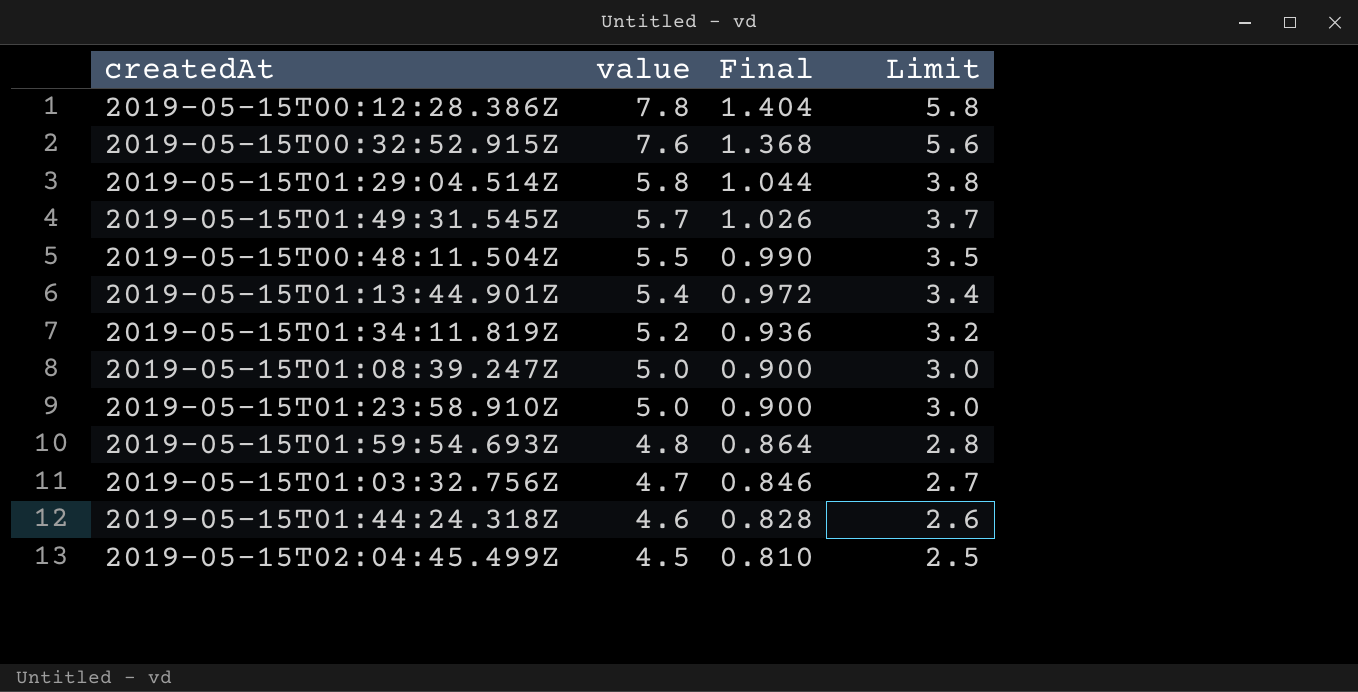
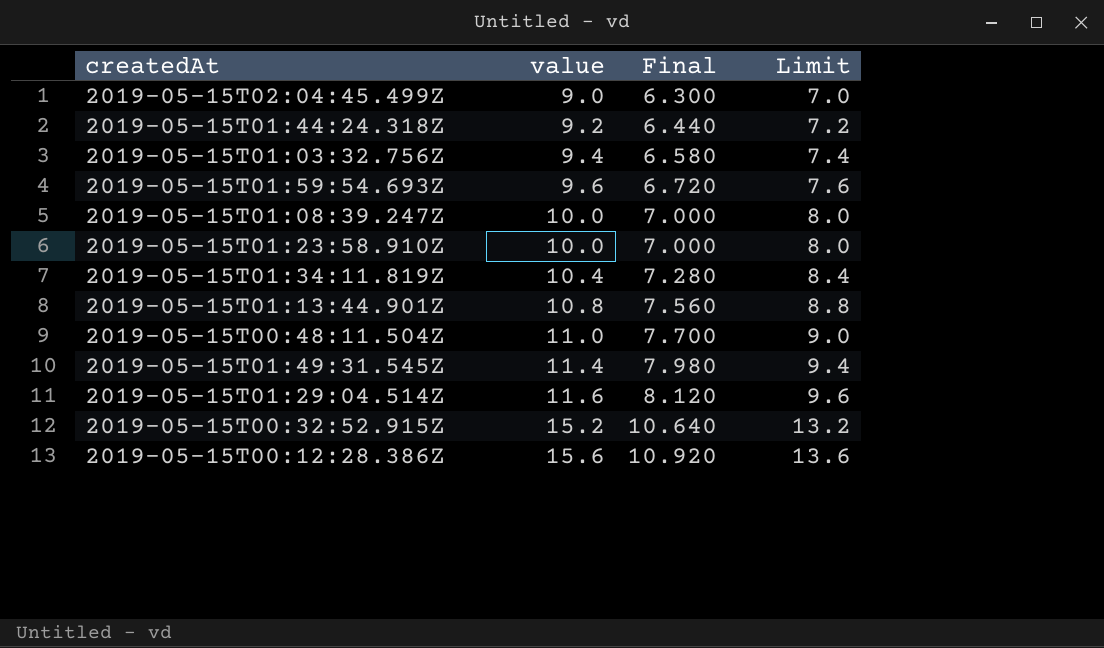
row order: value descending -> value ascending
column Final | formula: [value] * 0.18 -> [value] * 0.7
2019-05-15T02:04:45.499Z | value: 4.5 -> 9.0
2019-05-15T02:04:45.499Z | Limit: 2.5 -> 7.0
2019-05-15T01:44:24.318Z | value: 4.6 -> 9.2
2019-05-15T01:44:24.318Z | Limit: 2.6 -> 7.2
2019-05-15T01:03:32.756Z | value: 4.7 -> 9.4
2019-05-15T01:03:32.756Z | Limit: 2.7 -> 7.4
2019-05-15T01:59:54.693Z | value: 4.8 -> 9.6
2019-05-15T01:59:54.693Z | Limit: 2.8 -> 7.6
2019-05-15T01:08:39.247Z | value: 5.0 -> 10.0
2019-05-15T01:08:39.247Z | Limit: 3.0 -> 8.0
2019-05-15T01:23:58.910Z | value: 5.0 -> 10.0
2019-05-15T01:23:58.910Z | Limit: 3.0 -> 8.0
2019-05-15T01:34:11.819Z | value: 5.2 -> 10.4
2019-05-15T01:34:11.819Z | Limit: 3.2 -> 8.4
2019-05-15T01:13:44.901Z | value: 5.4 -> 10.8
2019-05-15T01:13:44.901Z | Limit: 3.4 -> 8.8
2019-05-15T00:48:11.504Z | value: 5.5 -> 11.0
2019-05-15T00:48:11.504Z | Limit: 3.5 -> 9.0
2019-05-15T01:49:31.545Z | value: 5.7 -> 11.4
2019-05-15T01:49:31.545Z | Limit: 3.7 -> 9.4
2019-05-15T01:29:04.514Z | value: 5.8 -> 11.6
2019-05-15T01:29:04.514Z | Limit: 3.8 -> 9.6
2019-05-15T00:32:52.915Z | value: 7.6 -> 15.2
2019-05-15T00:32:52.915Z | Limit: 5.6 -> 13.2
2019-05-15T00:12:28.386Z | value: 7.8 -> 15.6
2019-05-15T00:12:28.386Z | Limit: 5.8 -> 13.6

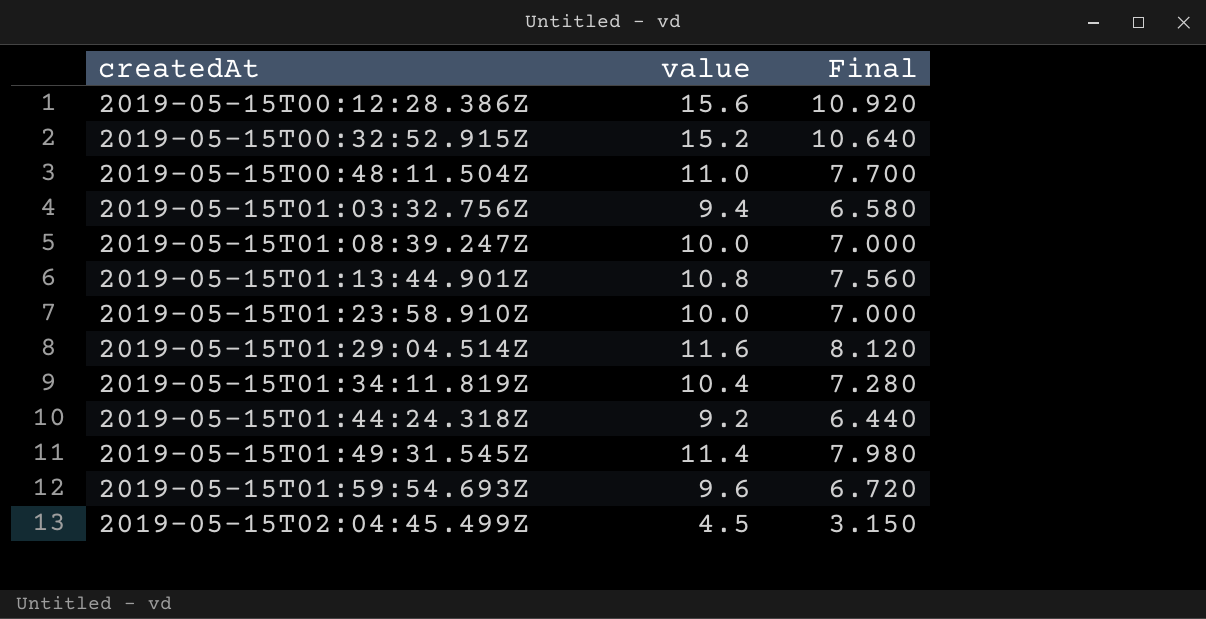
row order: value ascending -> createdAt ascending
column Limit | formula: [value] - 2 -> none
2019-05-15T02:04:45.499Z | value: 9.0 -> 4.5
2019-05-15T02:04:45.499Z | Final: 6.300 -> 3.150

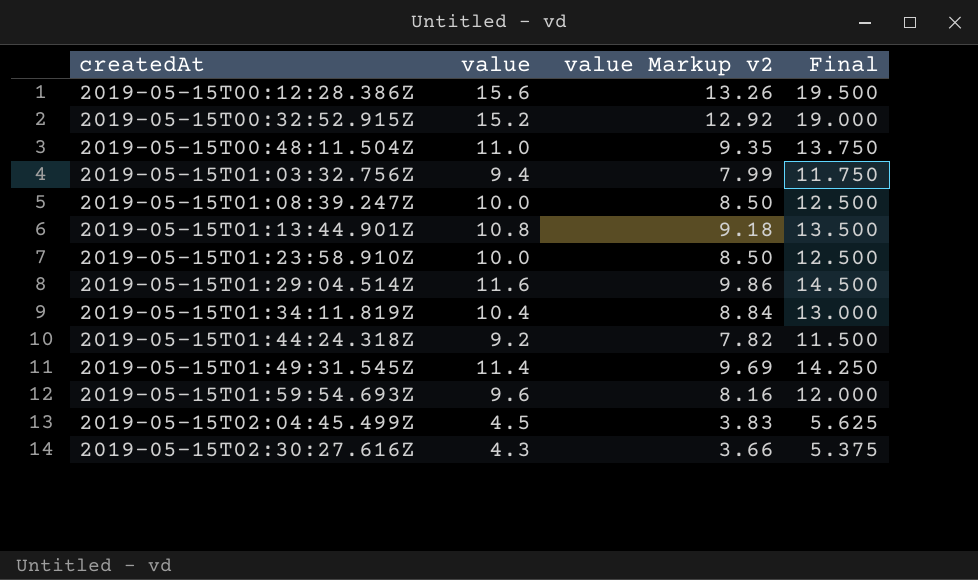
column value Markup v2 | formula: none -> [value] * 0.85
column Final | formula: [value] * 0.7 -> [value] * 1.25
row 2019-05-15T02:30:27.616Z: none -> 4.3 | 3.66 | 5.375

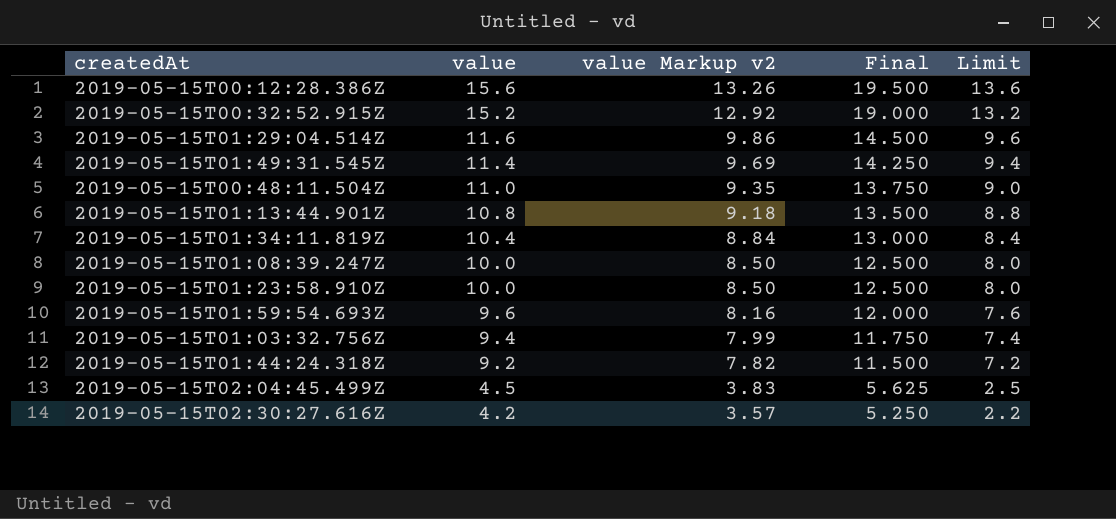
row order: createdAt ascending -> value descending
column Limit | formula: none -> [value] - 2
2019-05-15T02:30:27.616Z | value: 4.3 -> 4.2
2019-05-15T02:30:27.616Z | value Markup v2: 3.66 -> 3.57
2019-05-15T02:30:27.616Z | Final: 5.375 -> 5.250

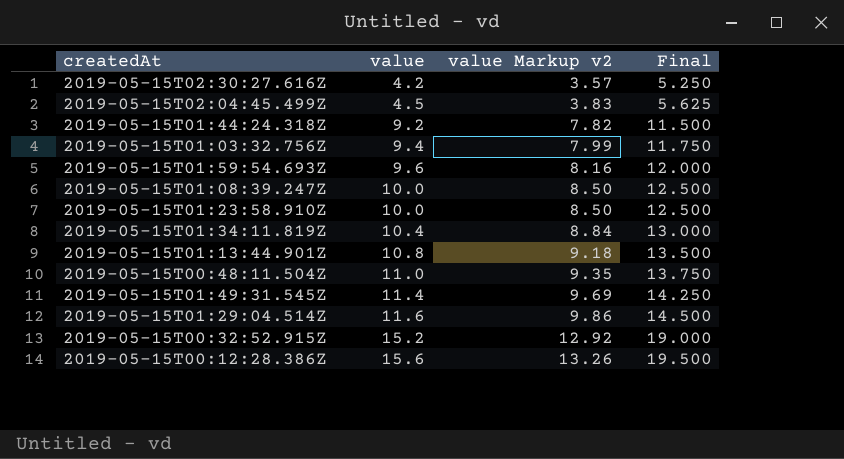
row order: value descending -> value ascending
column Limit | formula: [value] - 2 -> none

